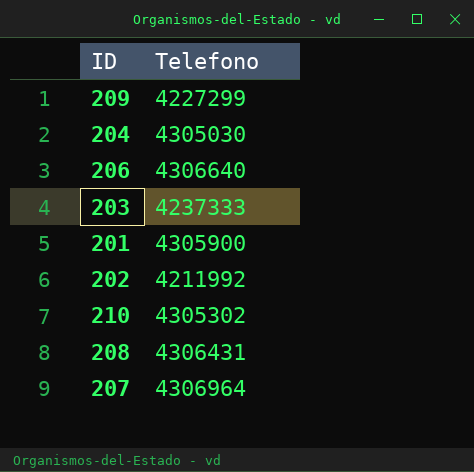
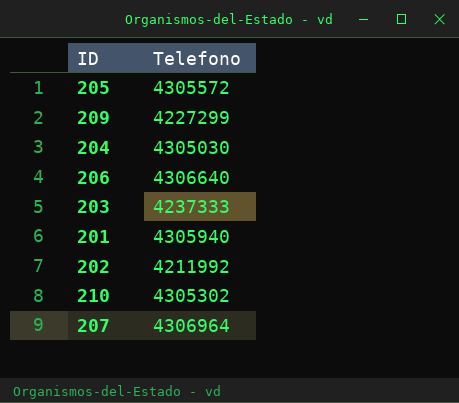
row 208: 4306431 -> none
row 205: none -> 4305572
201 | Telefono: 4305900 -> 4305940

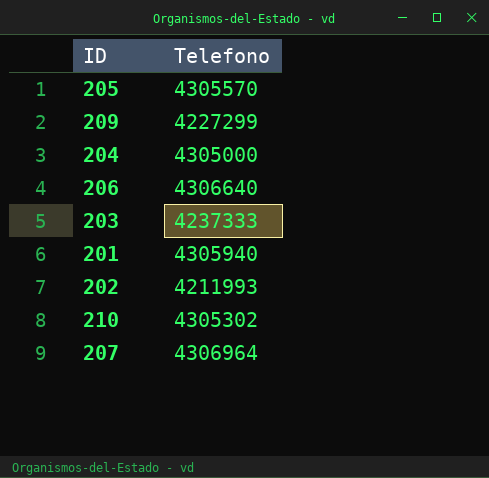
205 | Telefono: 4305572 -> 4305570
204 | Telefono: 4305030 -> 4305000
202 | Telefono: 4211992 -> 4211993

